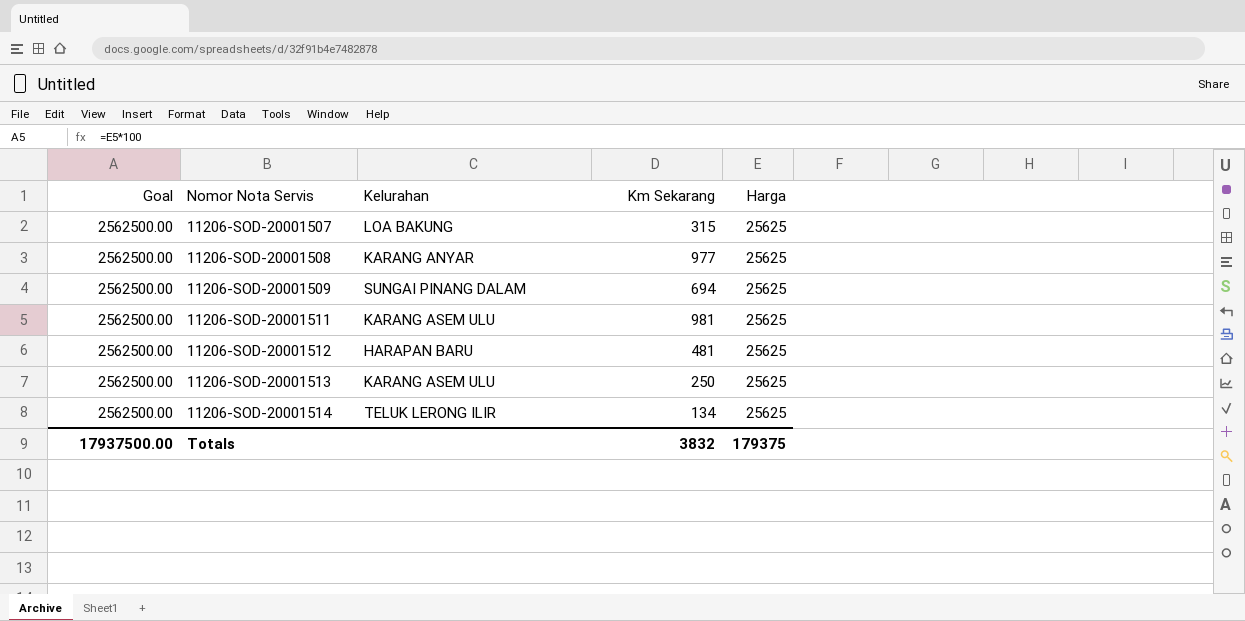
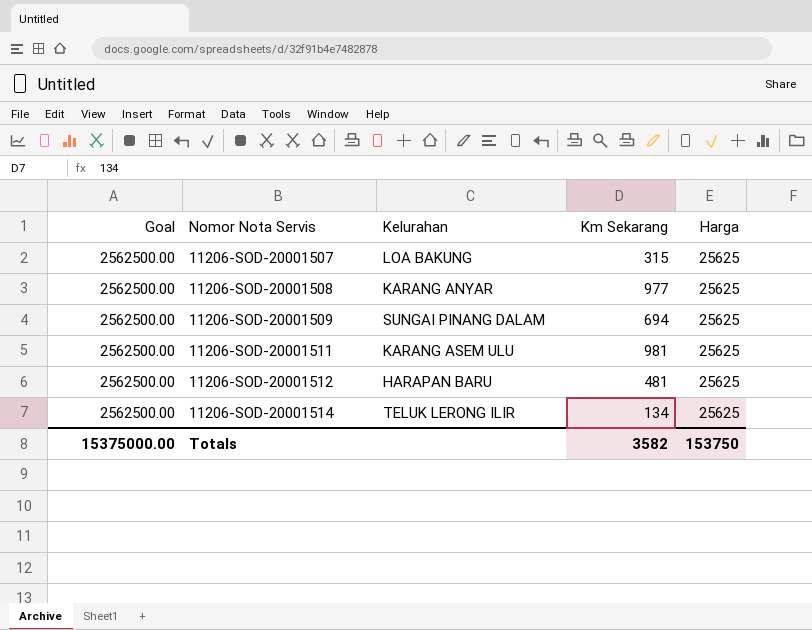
row 11206-SOD-20001513: 2562500.00 | KARANG ASEM ULU | 250 | 25625 -> none
Totals | Goal: 17937500.00 -> 15375000.00
Totals | Km Sekarang: 3832 -> 3582
Totals | Harga: 179375 -> 153750

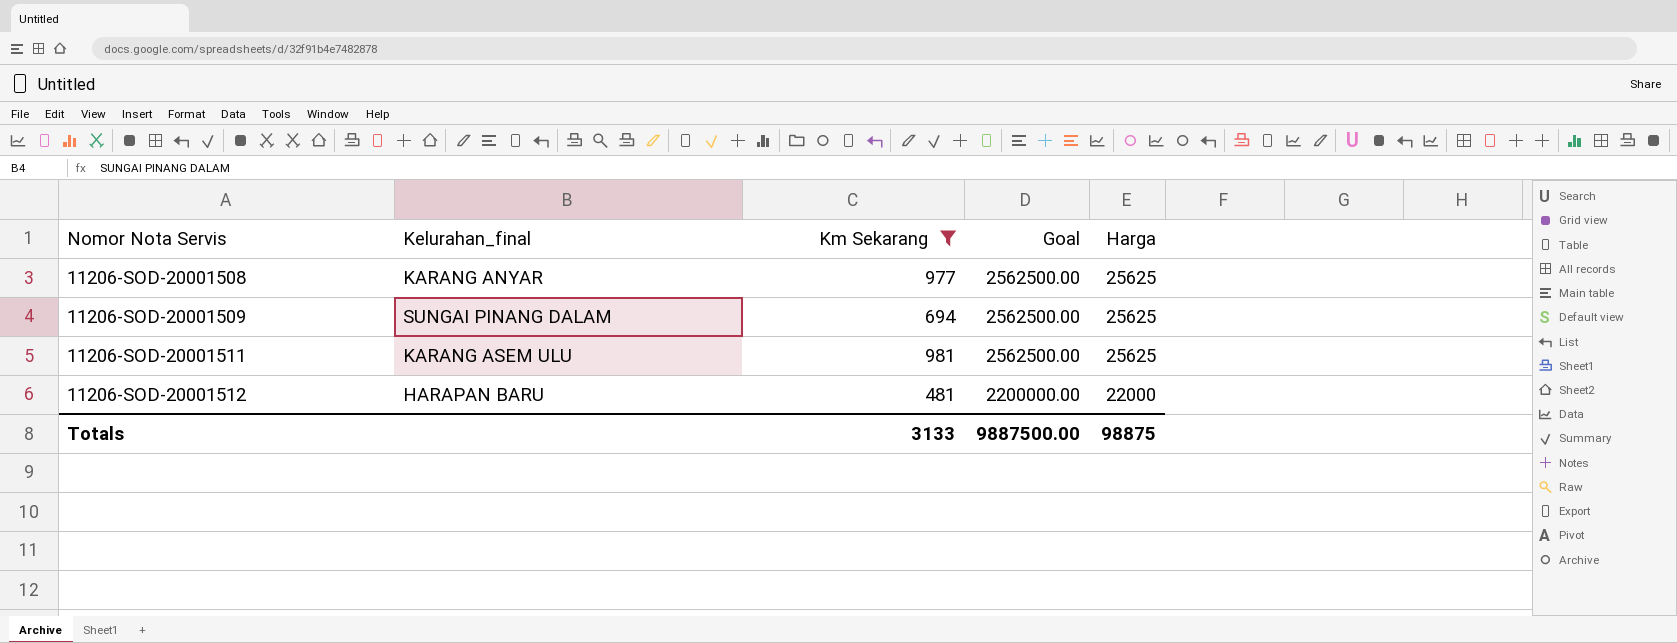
filter: none -> Km Sekarang >= 481
column name: Kelurahan -> Kelurahan_final
column Goal | position: 1 -> 4
11206-SOD-20001512 | Goal: 2562500.00 -> 2200000.00
11206-SOD-20001512 | Harga: 25625 -> 22000
Totals | Km Sekarang: 3582 -> 3133
Totals | Goal: 15375000.00 -> 9887500.00
Totals | Harga: 153750 -> 98875

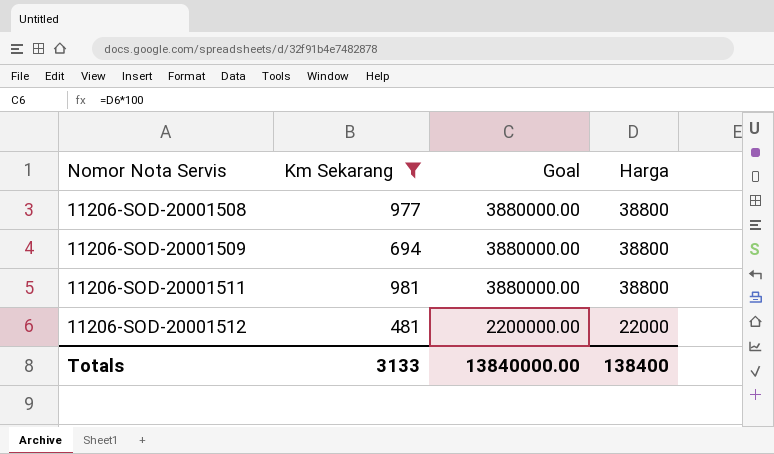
column Kelurahan_final | position: 2 -> none
11206-SOD-20001508 | Goal: 2562500.00 -> 3880000.00
11206-SOD-20001508 | Harga: 25625 -> 38800
11206-SOD-20001509 | Goal: 2562500.00 -> 3880000.00
11206-SOD-20001509 | Harga: 25625 -> 38800
11206-SOD-20001511 | Goal: 2562500.00 -> 3880000.00
11206-SOD-20001511 | Harga: 25625 -> 38800
Totals | Goal: 9887500.00 -> 13840000.00
Totals | Harga: 98875 -> 138400

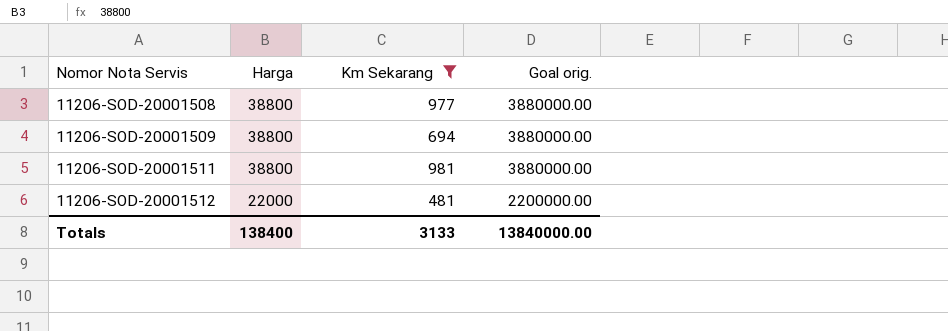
column Harga | position: 4 -> 2
column name: Goal -> Goal orig.

